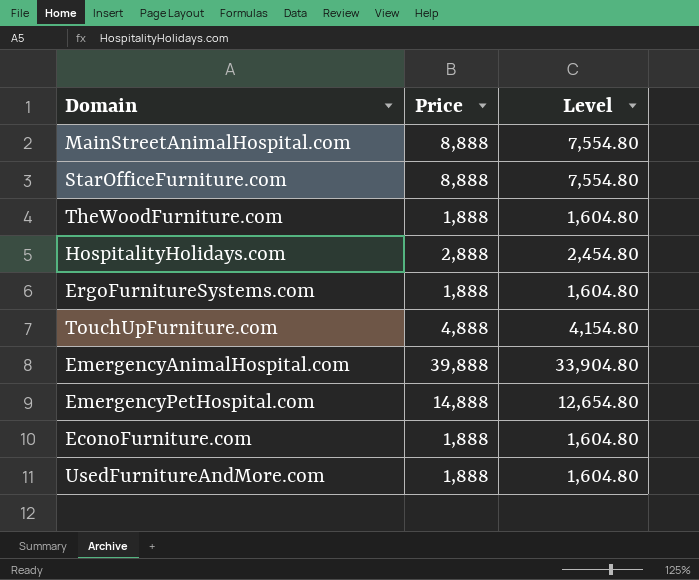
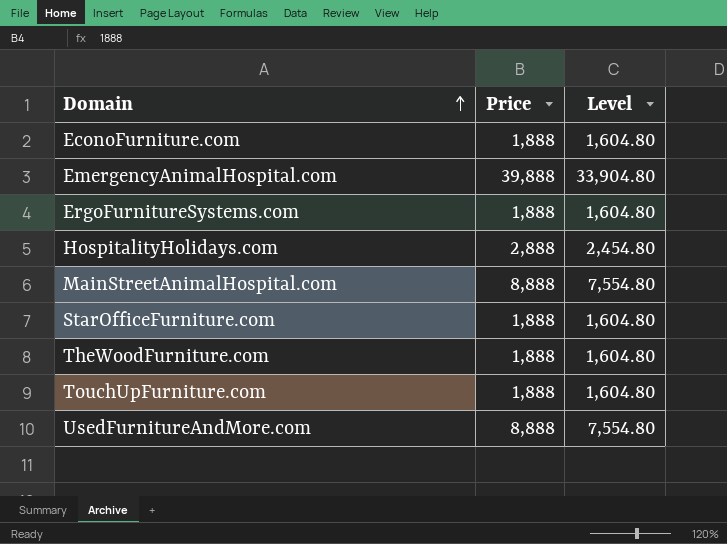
row order: none -> Domain ascending
row EmergencyPetHospital.com: 14,888 | 12,654.80 -> none
StarOfficeFurniture.com | Price: 8,888 -> 1,888
StarOfficeFurniture.com | Level: 7,554.80 -> 1,604.80
TouchUpFurniture.com | Price: 4,888 -> 1,888
TouchUpFurniture.com | Level: 4,154.80 -> 1,604.80
UsedFurnitureAndMore.com | Price: 1,888 -> 8,888
UsedFurnitureAndMore.com | Level: 1,604.80 -> 7,554.80

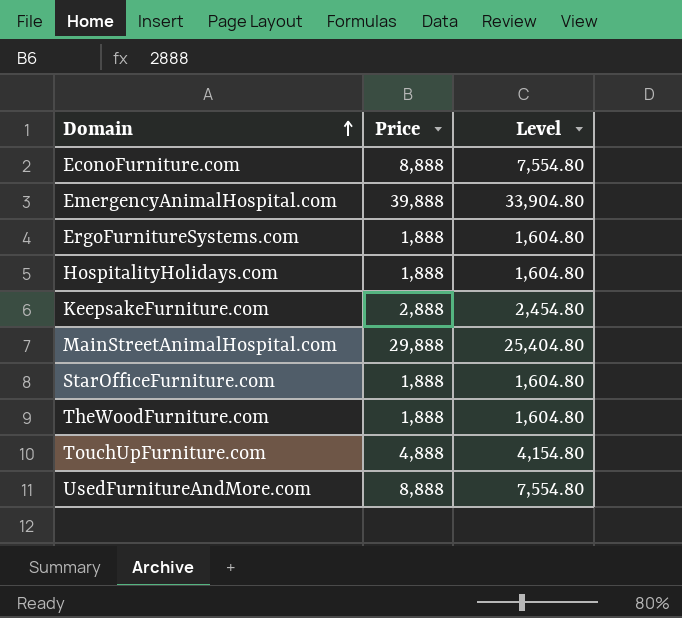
EconoFurniture.com | Price: 1,888 -> 8,888
EconoFurniture.com | Level: 1,604.80 -> 7,554.80
HospitalityHolidays.com | Price: 2,888 -> 1,888
HospitalityHolidays.com | Level: 2,454.80 -> 1,604.80
row KeepsakeFurniture.com: none -> 2,888 | 2,454.80
MainStreetAnimalHospital.com | Price: 8,888 -> 29,888
MainStreetAnimalHospital.com | Level: 7,554.80 -> 25,404.80
TouchUpFurniture.com | Price: 1,888 -> 4,888
TouchUpFurniture.com | Level: 1,604.80 -> 4,154.80

